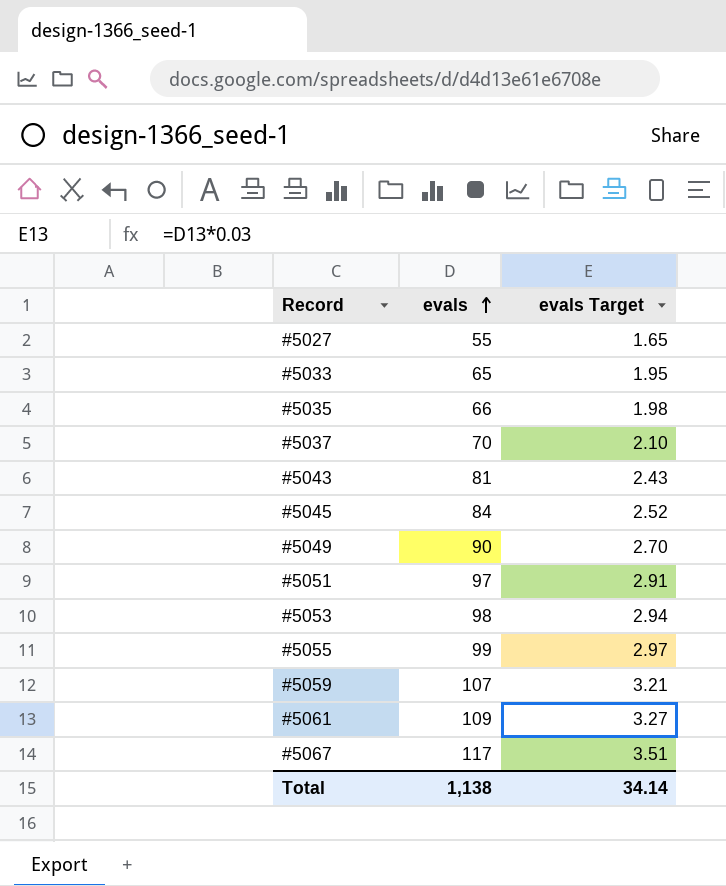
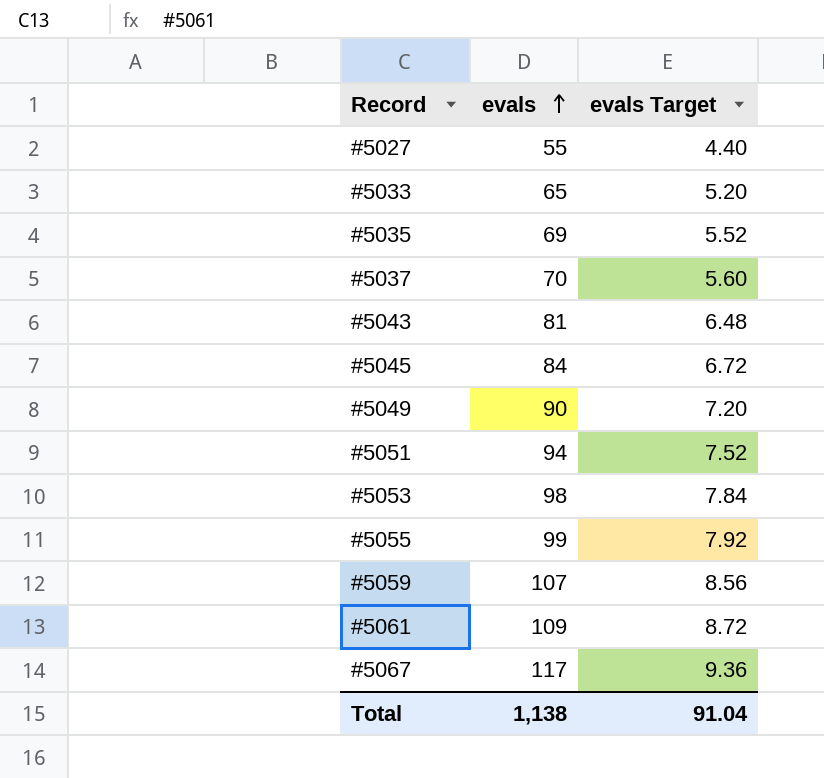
column evals Target | formula: [evals] * 0.03 -> [evals] * 0.08
#5035 | evals: 66 -> 69
#5051 | evals: 97 -> 94
Total | evals Target: 34.14 -> 91.04

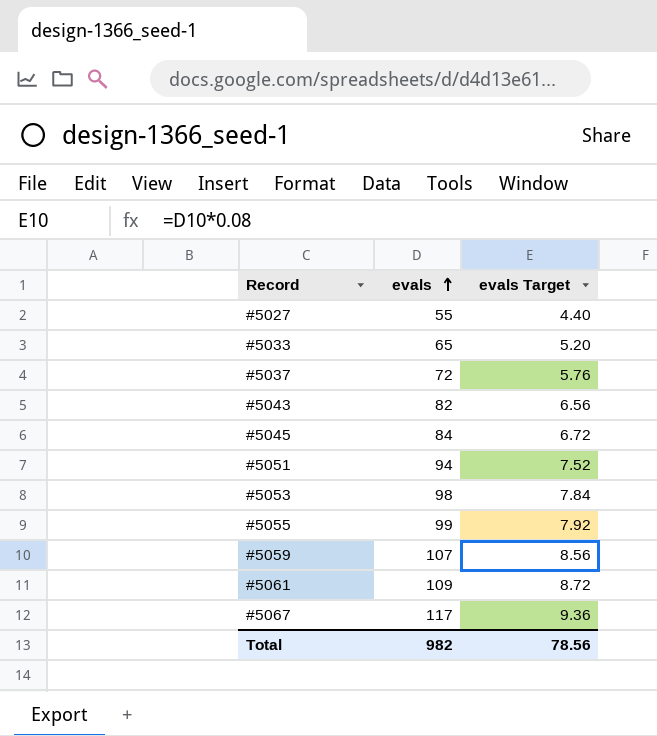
row #5035: 69 | 5.52 -> none
row #5049: 90 | 7.20 -> none
#5037 | evals: 70 -> 72
#5037 | evals Target: 5.60 -> 5.76
#5043 | evals: 81 -> 82
#5043 | evals Target: 6.48 -> 6.56
Total | evals: 1,138 -> 982
Total | evals Target: 91.04 -> 78.56

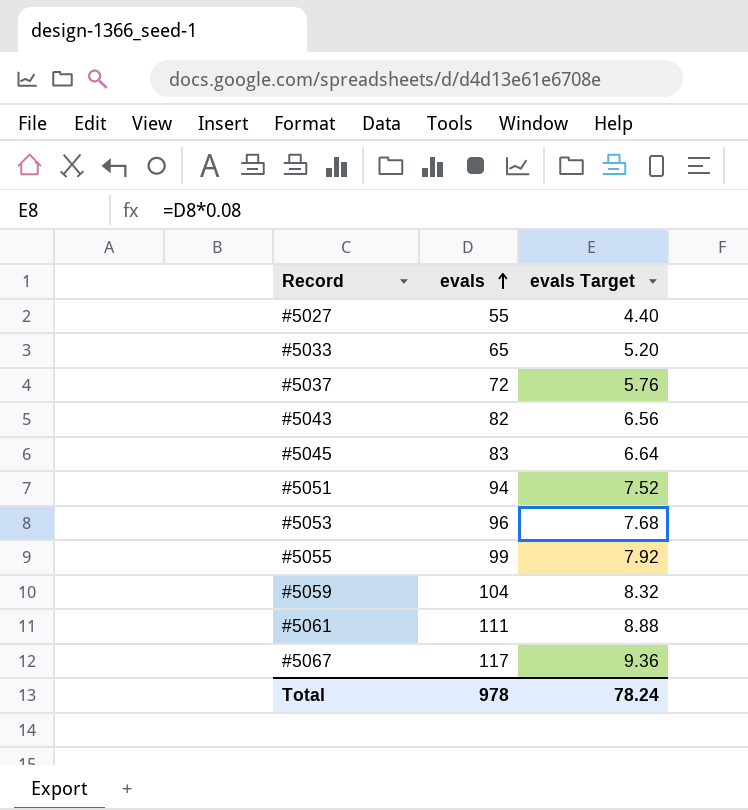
#5045 | evals: 84 -> 83
#5045 | evals Target: 6.72 -> 6.64
#5053 | evals: 98 -> 96
#5053 | evals Target: 7.84 -> 7.68
#5059 | evals: 107 -> 104
#5059 | evals Target: 8.56 -> 8.32
#5061 | evals: 109 -> 111
#5061 | evals Target: 8.72 -> 8.88
Total | evals: 982 -> 978
Total | evals Target: 78.56 -> 78.24

